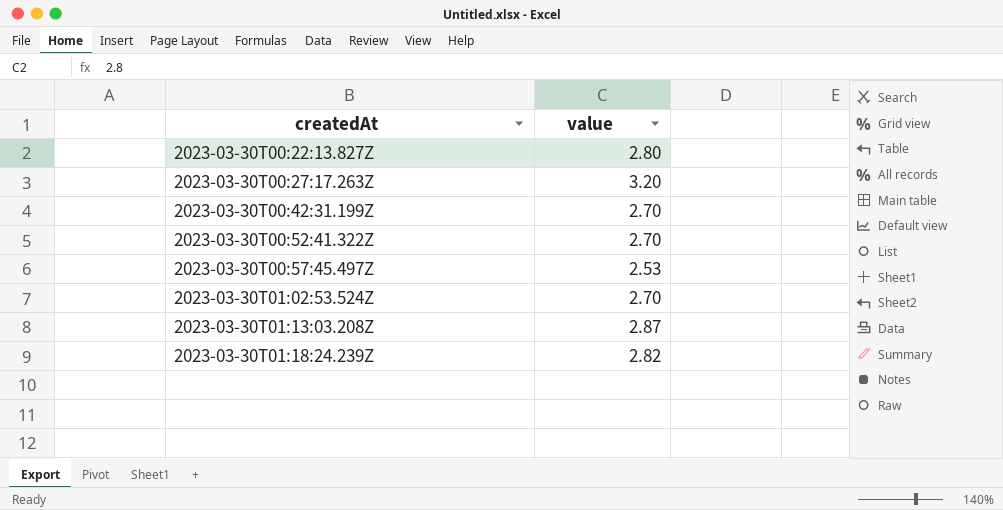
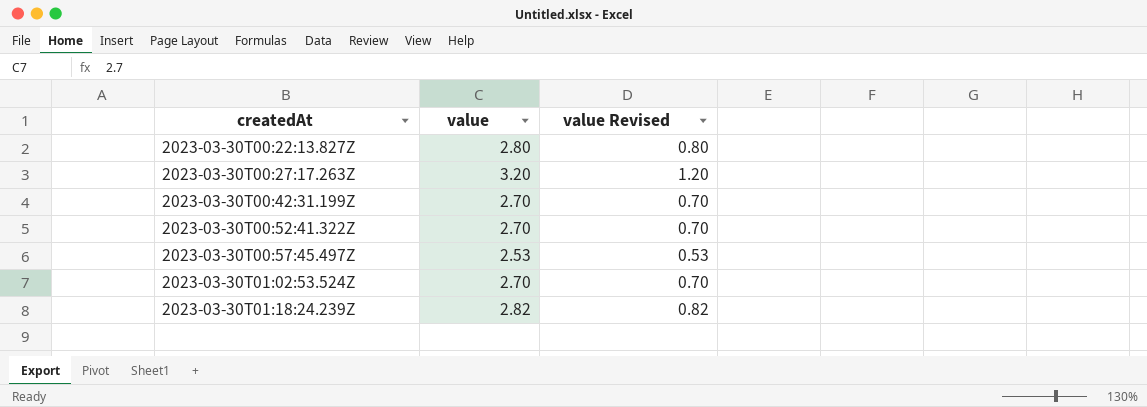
column value Revised | formula: none -> [value] - 2
row 2023-03-30T01:13:03.208Z: 2.87 -> none

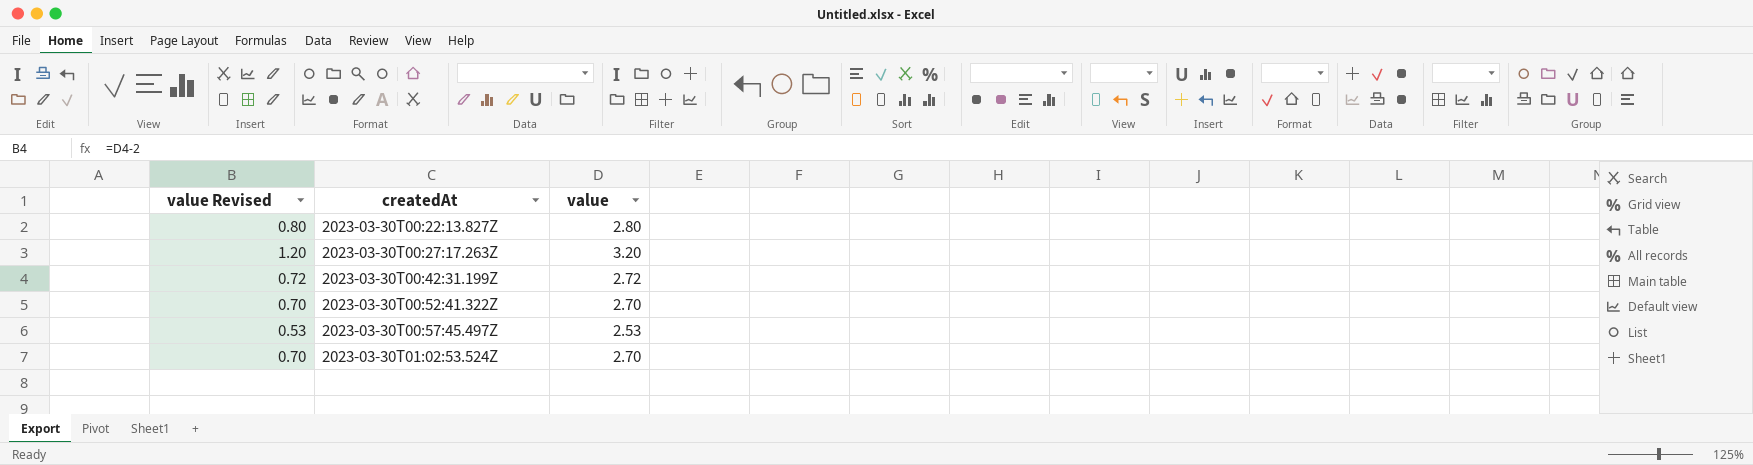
column value Revised | position: 3 -> 1
row 2023-03-30T01:18:24.239Z: 2.82 | 0.82 -> none
2023-03-30T00:42:31.199Z | value Revised: 0.70 -> 0.72
2023-03-30T00:42:31.199Z | value: 2.70 -> 2.72

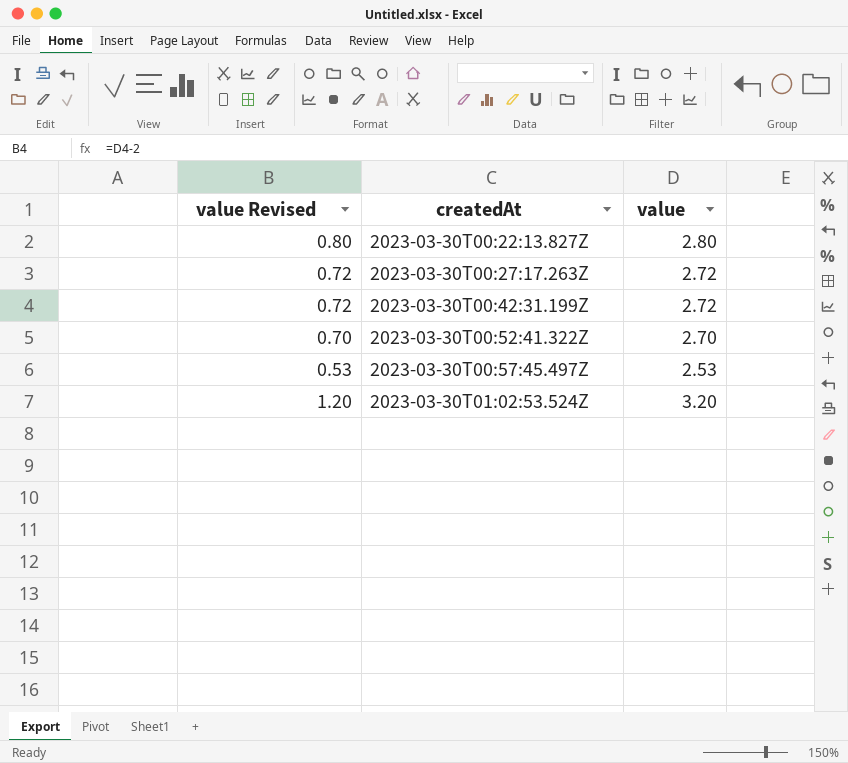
2023-03-30T00:27:17.263Z | value Revised: 1.20 -> 0.72
2023-03-30T00:27:17.263Z | value: 3.20 -> 2.72
2023-03-30T01:02:53.524Z | value Revised: 0.70 -> 1.20
2023-03-30T01:02:53.524Z | value: 2.70 -> 3.20

